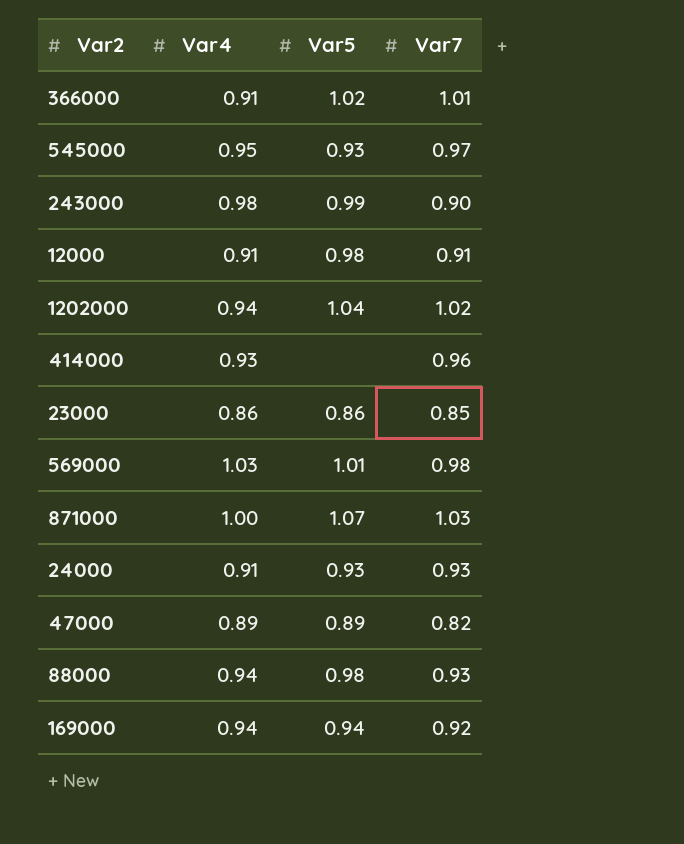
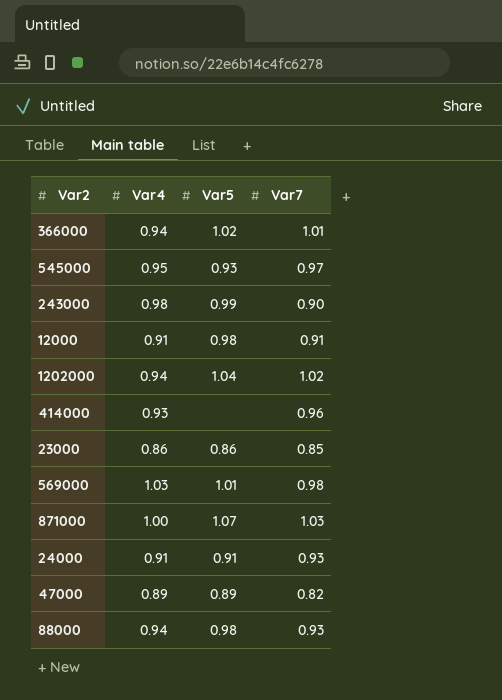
row 169000: 0.94 | 0.94 | 0.92 -> none
366000 | Var4: 0.91 -> 0.94
24000 | Var5: 0.93 -> 0.91

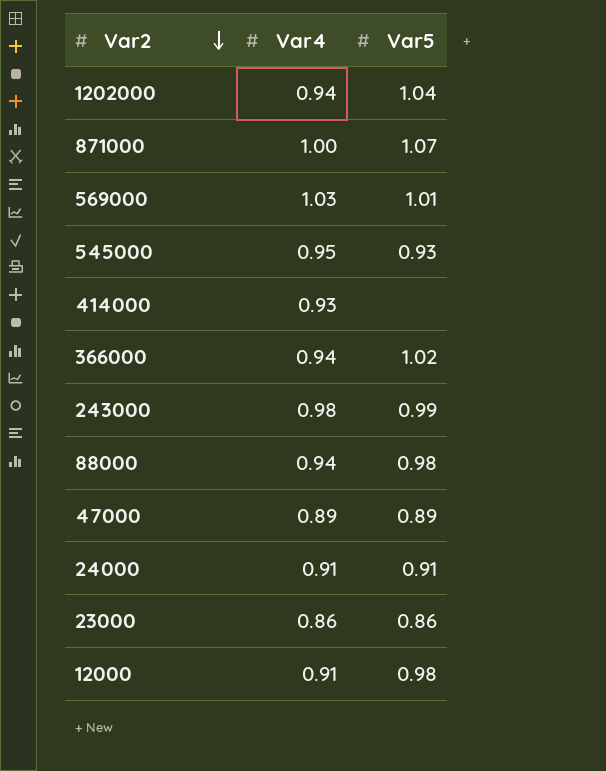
row order: none -> Var2 descending
column Var7 | position: 4 -> none

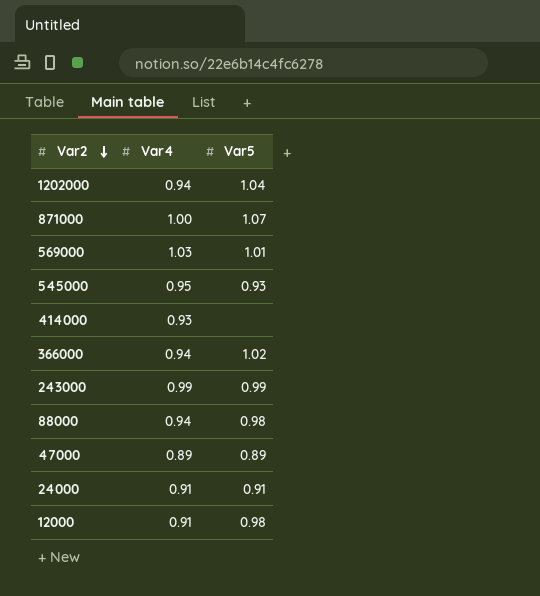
row 23000: 0.86 | 0.86 -> none
243000 | Var4: 0.98 -> 0.99

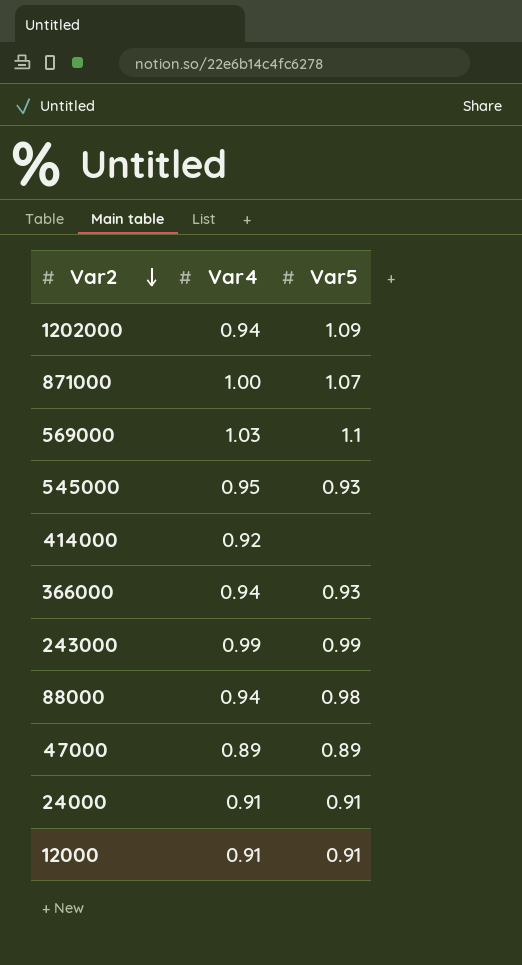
1202000 | Var5: 1.04 -> 1.09
569000 | Var5: 1.01 -> 1.1
414000 | Var4: 0.93 -> 0.92
366000 | Var5: 1.02 -> 0.93
12000 | Var5: 0.98 -> 0.91

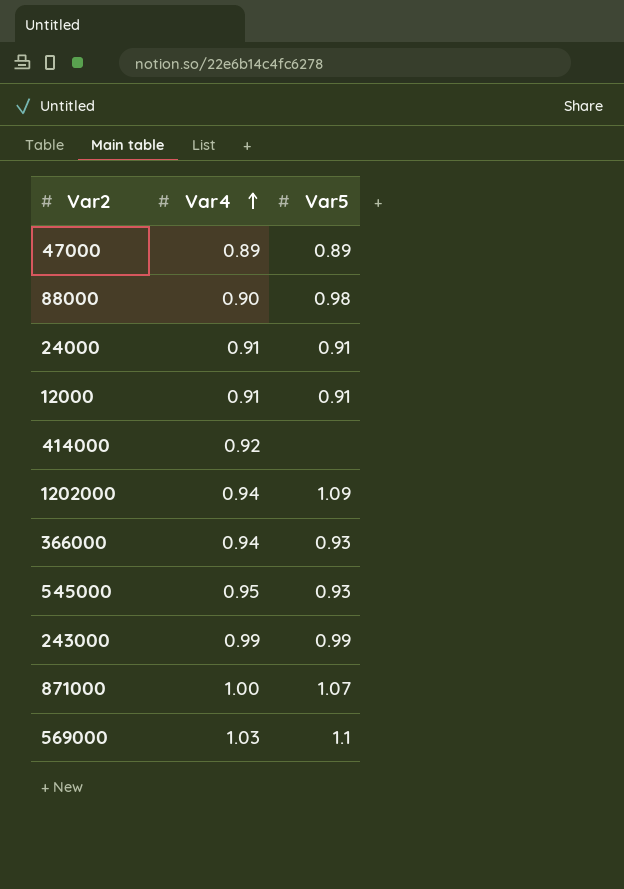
row order: Var2 descending -> Var4 ascending
88000 | Var4: 0.94 -> 0.90

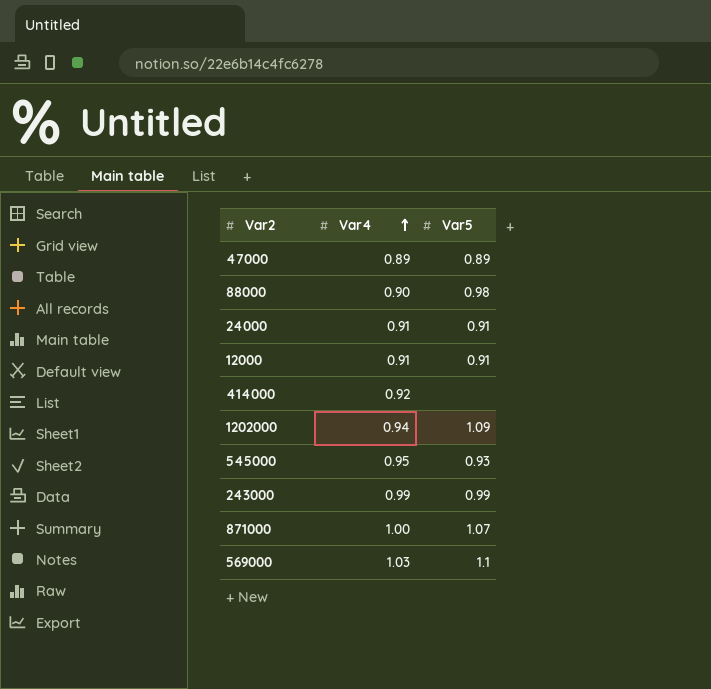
row 366000: 0.94 | 0.93 -> none

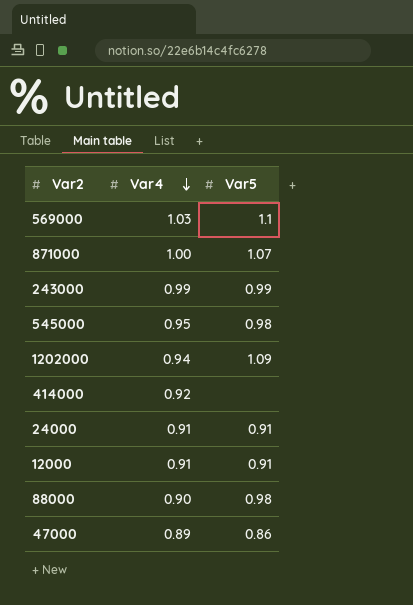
row order: Var4 ascending -> Var4 descending
545000 | Var5: 0.93 -> 0.98
47000 | Var5: 0.89 -> 0.86

